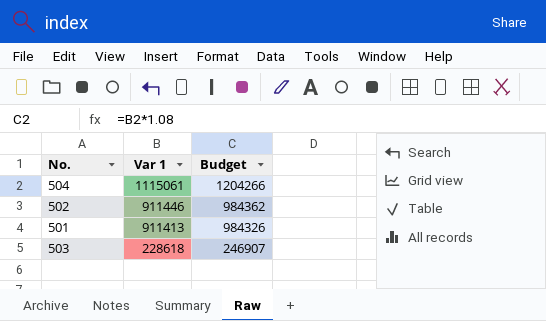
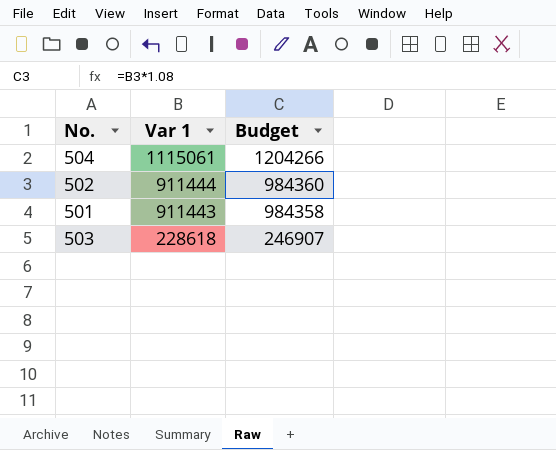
502 | Var 1: 911446 -> 911444
502 | Budget: 984362 -> 984360
501 | Var 1: 911413 -> 911443
501 | Budget: 984326 -> 984358

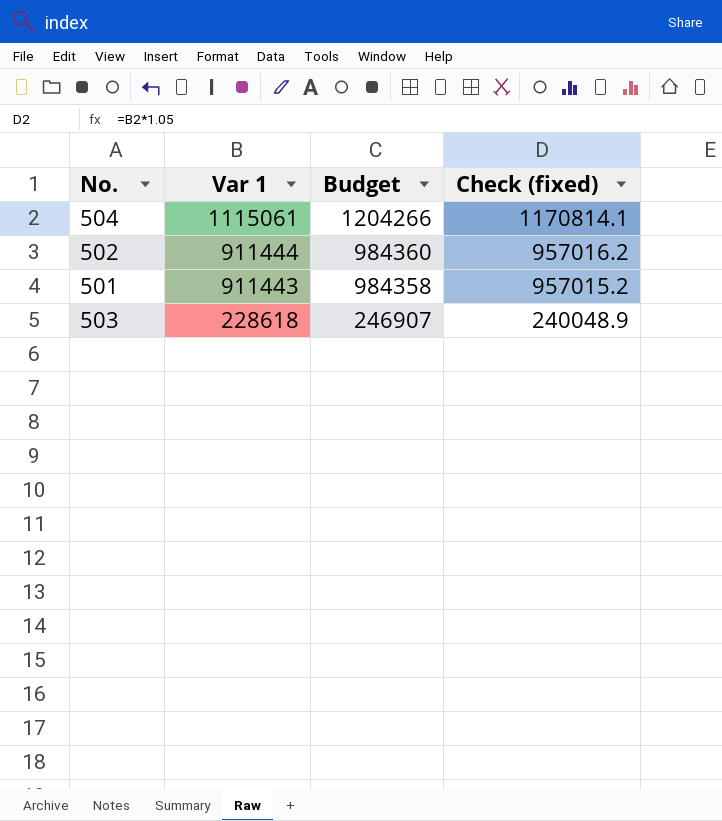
column Check (fixed) | formula: none -> [Var 1] * 1.05

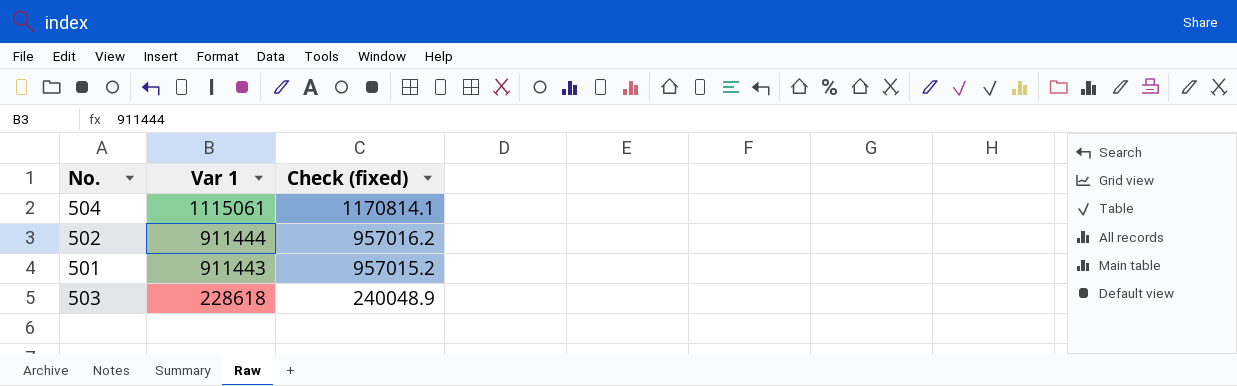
column Budget | formula: [Var 1] * 1.08 -> none

